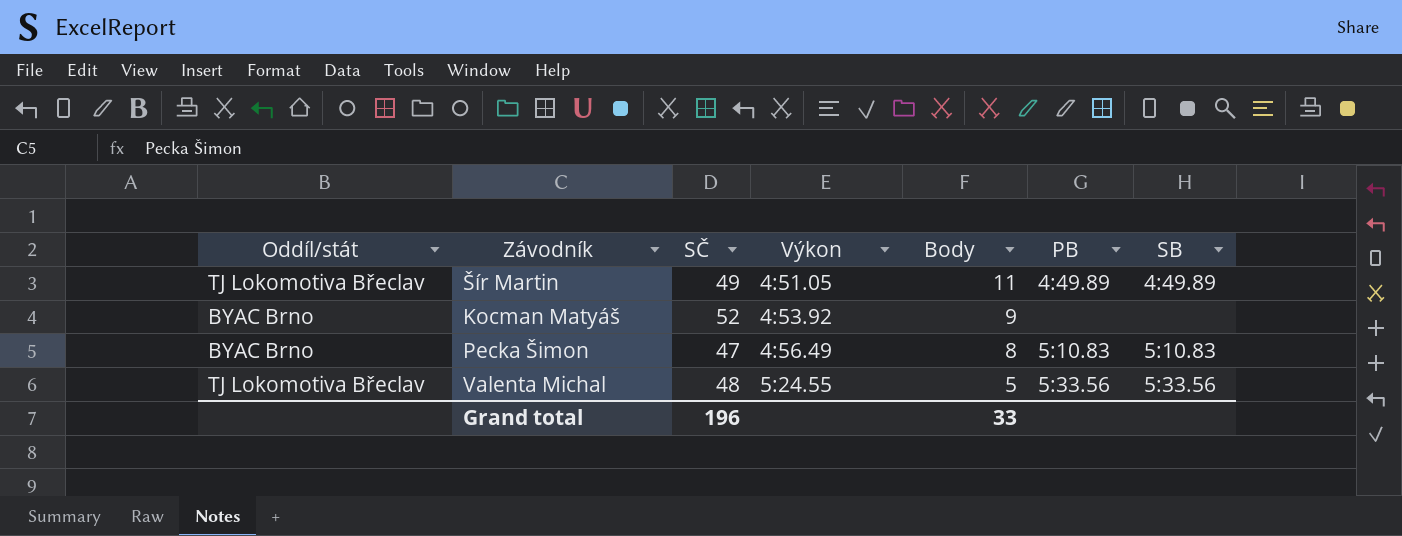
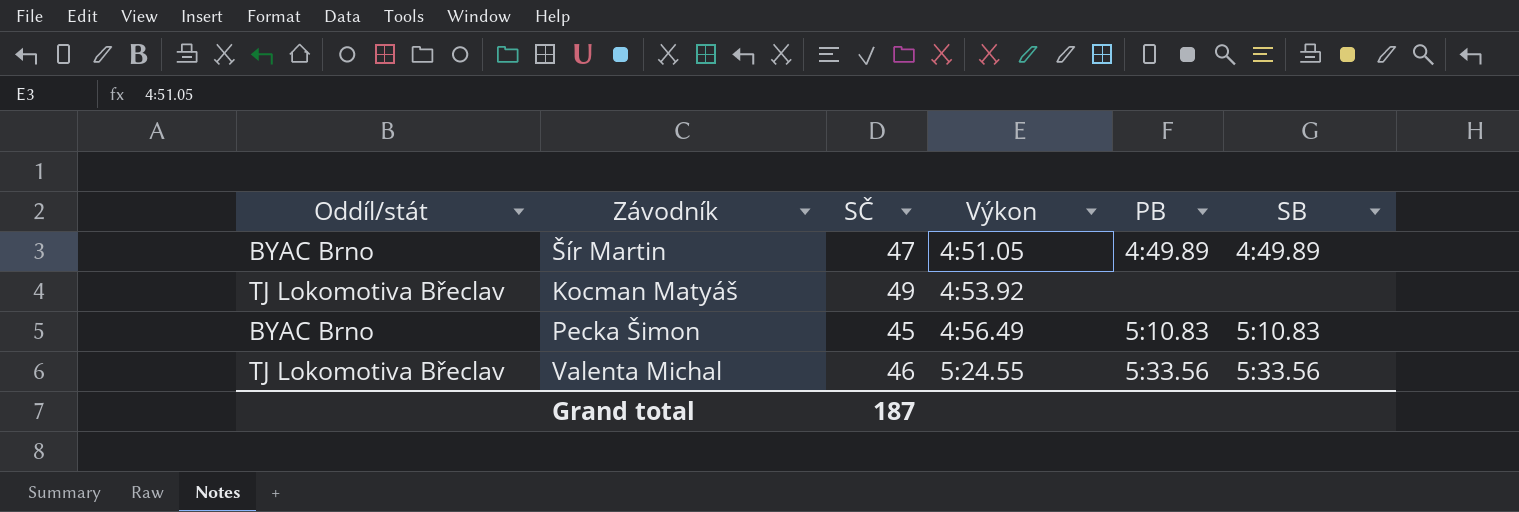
column Body | position: 5 -> none
Šír Martin | Oddíl/stát: TJ Lokomotiva Břeclav -> BYAC Brno
Šír Martin | SČ: 49 -> 47
Kocman Matyáš | Oddíl/stát: BYAC Brno -> TJ Lokomotiva Břeclav
Kocman Matyáš | SČ: 52 -> 49
Pecka Šimon | SČ: 47 -> 45
Valenta Michal | SČ: 48 -> 46
Grand total | SČ: 196 -> 187

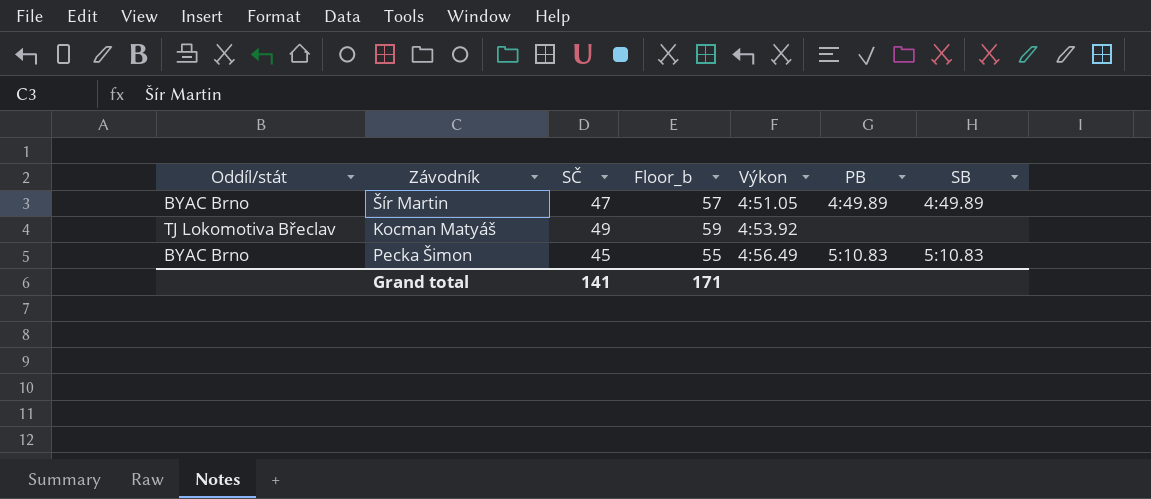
column Floor_b | formula: none -> [SČ] + 10
row Valenta Michal: TJ Lokomotiva Břeclav | 46 | 5:24.55 | 5:33.56 | 5:33.56 -> none
Grand total | SČ: 187 -> 141

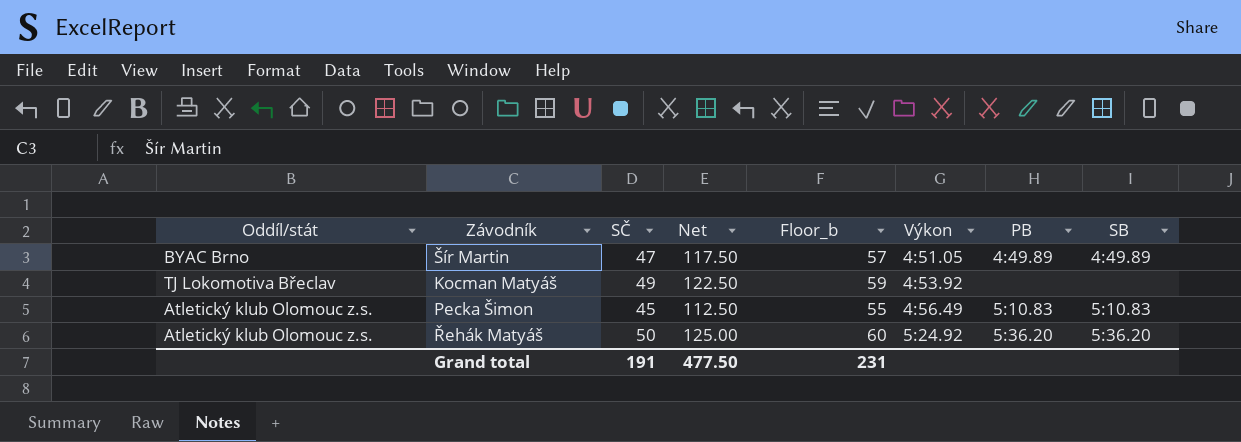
column Net | formula: none -> [SČ] * 2.5
Pecka Šimon | Oddíl/stát: BYAC Brno -> Atletický klub Olomouc z.s.
row Řehák Matyáš: none -> Atletický klub Olomouc z.s. | 50 | 125.00 | 60 | 5:24.92 | 5:36.20 | 5:36.20
Grand total | SČ: 141 -> 191
Grand total | Floor_b: 171 -> 231

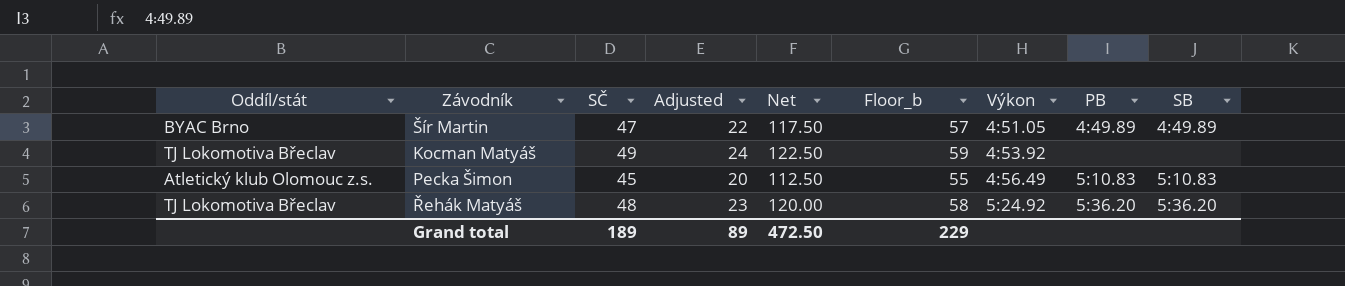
column Adjusted | formula: none -> [SČ] - 25
Řehák Matyáš | Oddíl/stát: Atletický klub Olomouc z.s. -> TJ Lokomotiva Břeclav
Řehák Matyáš | SČ: 50 -> 48
Řehák Matyáš | Net: 125.00 -> 120.00
Řehák Matyáš | Floor_b: 60 -> 58
Grand total | SČ: 191 -> 189
Grand total | Net: 477.50 -> 472.50
Grand total | Floor_b: 231 -> 229

